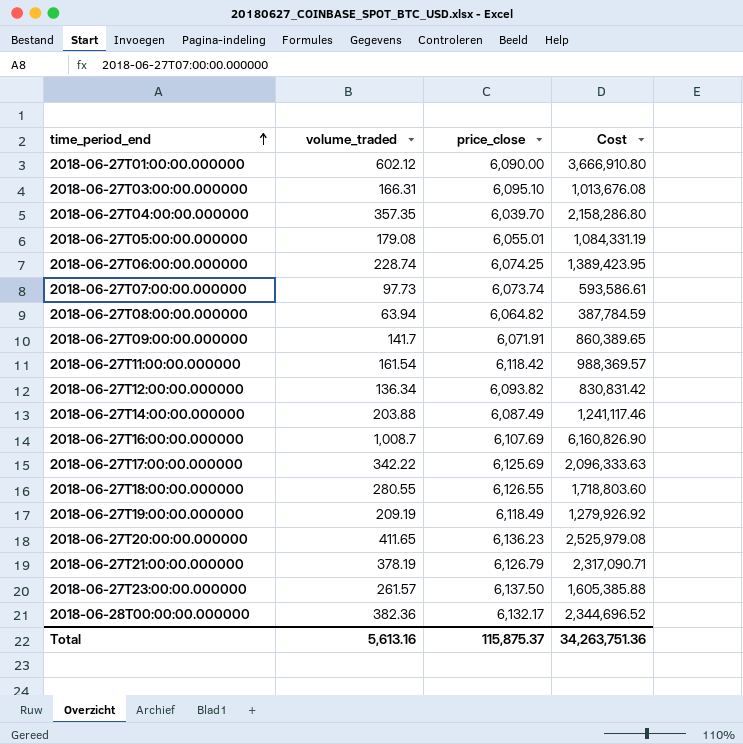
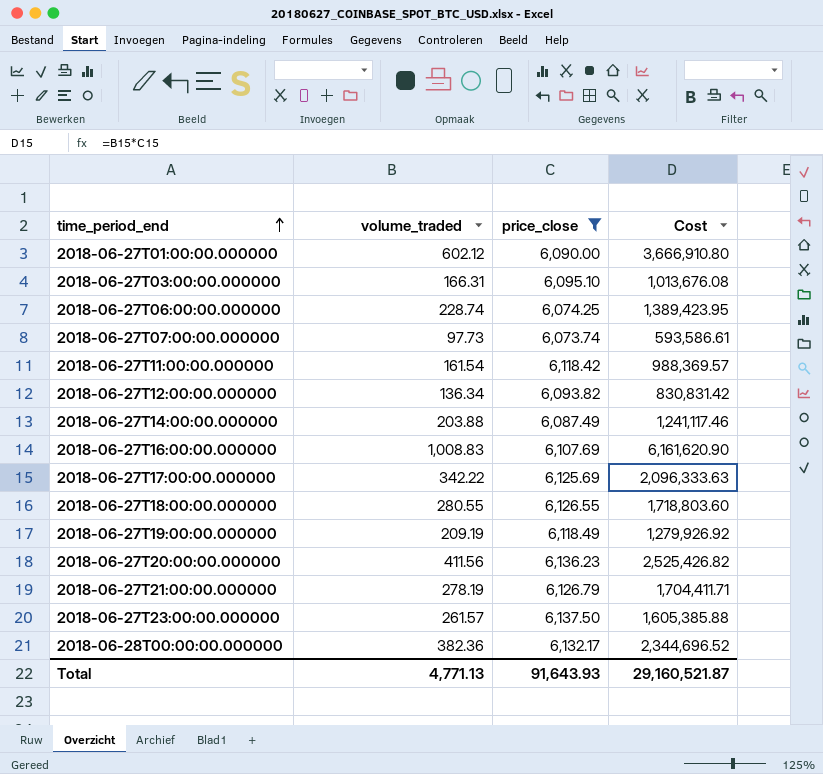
filter: none -> price_close >= 6,073.74
2018-06-27T16:00:00.000000 | volume_traded: 1,008.7 -> 1,008.83
2018-06-27T16:00:00.000000 | Cost: 6,160,826.90 -> 6,161,620.90
2018-06-27T20:00:00.000000 | volume_traded: 411.65 -> 411.56
2018-06-27T20:00:00.000000 | Cost: 2,525,979.08 -> 2,525,426.82
2018-06-27T21:00:00.000000 | volume_traded: 378.19 -> 278.19
2018-06-27T21:00:00.000000 | Cost: 2,317,090.71 -> 1,704,411.71
Total | volume_traded: 5,613.16 -> 4,771.13
Total | price_close: 115,875.37 -> 91,643.93
Total | Cost: 34,263,751.36 -> 29,160,521.87

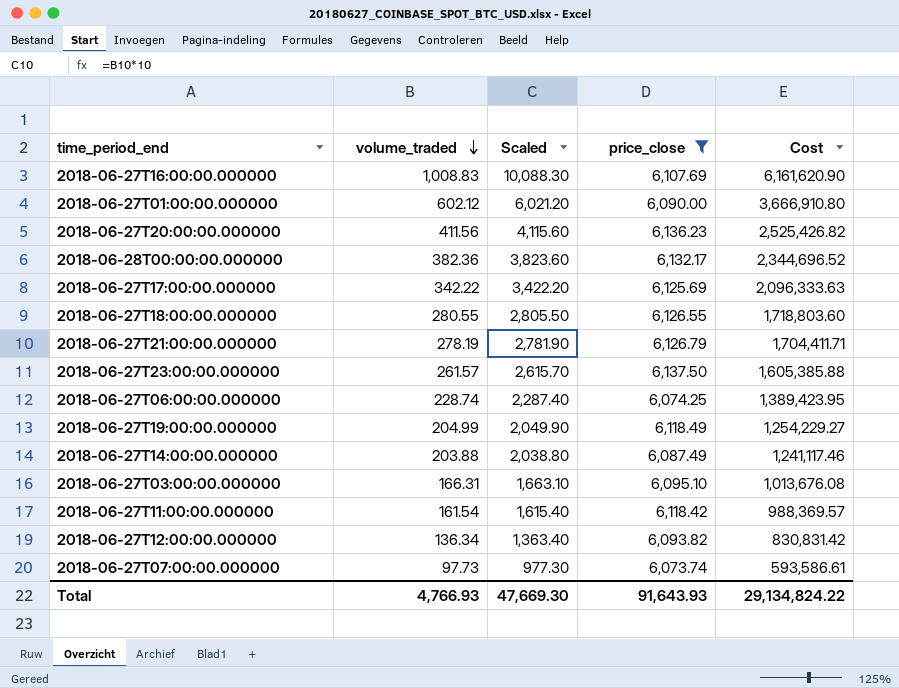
row order: time_period_end ascending -> volume_traded descending
column Scaled | formula: none -> [volume_traded] * 10
2018-06-27T19:00:00.000000 | volume_traded: 209.19 -> 204.99
2018-06-27T19:00:00.000000 | Cost: 1,279,926.92 -> 1,254,229.27
Total | volume_traded: 4,771.13 -> 4,766.93
Total | Cost: 29,160,521.87 -> 29,134,824.22

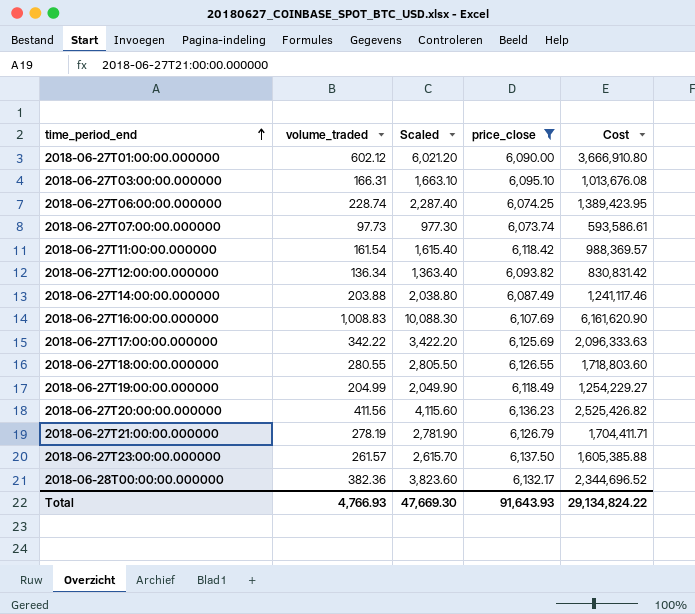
row order: volume_traded descending -> time_period_end ascending

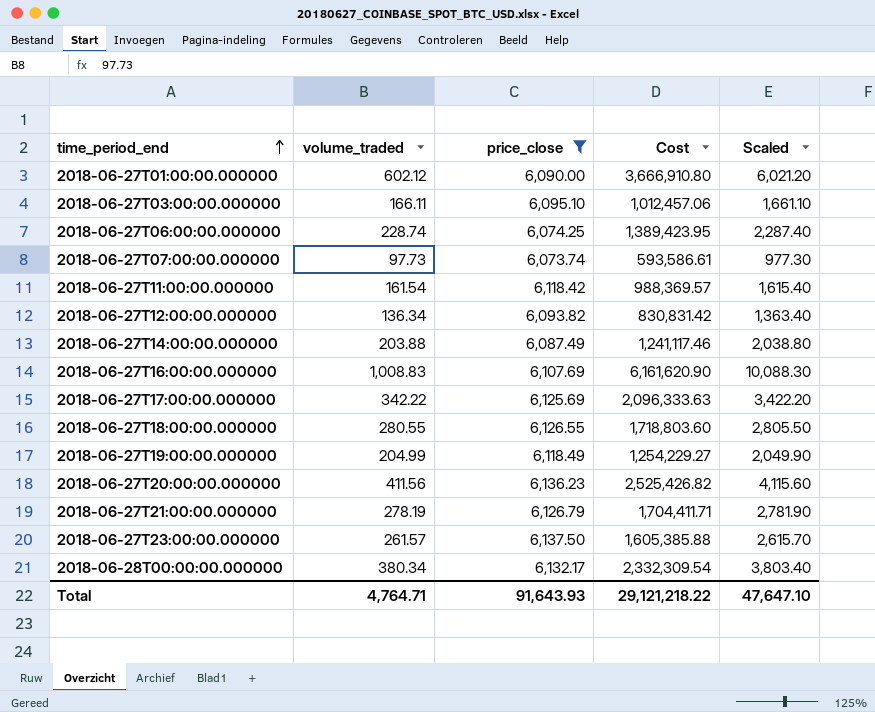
column Scaled | position: 3 -> 5
2018-06-27T03:00:00.000000 | volume_traded: 166.31 -> 166.11
2018-06-27T03:00:00.000000 | Cost: 1,013,676.08 -> 1,012,457.06
2018-06-27T03:00:00.000000 | Scaled: 1,663.10 -> 1,661.10
2018-06-28T00:00:00.000000 | volume_traded: 382.36 -> 380.34
2018-06-28T00:00:00.000000 | Cost: 2,344,696.52 -> 2,332,309.54
2018-06-28T00:00:00.000000 | Scaled: 3,823.60 -> 3,803.40
Total | volume_traded: 4,766.93 -> 4,764.71
Total | Cost: 29,134,824.22 -> 29,121,218.22
Total | Scaled: 47,669.30 -> 47,647.10

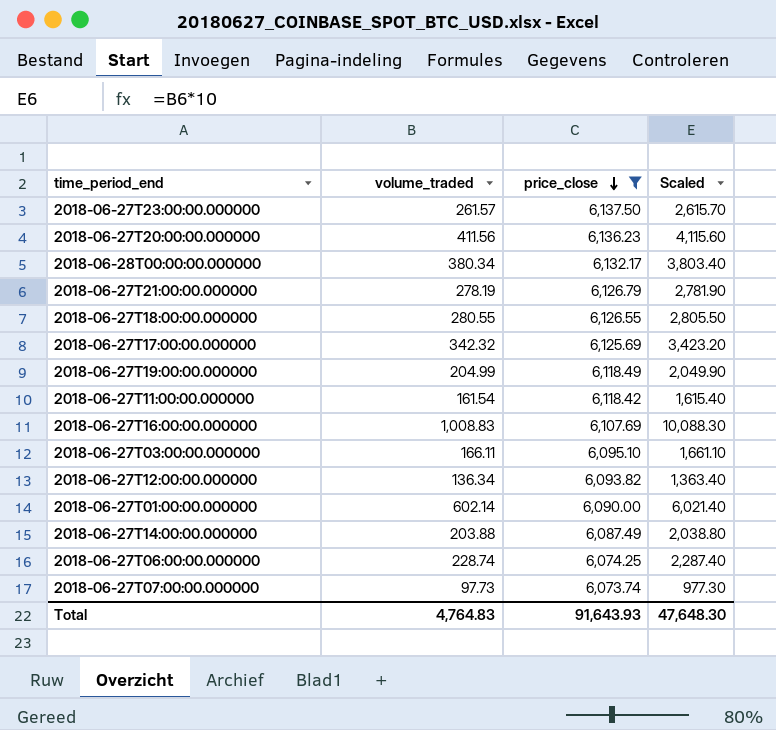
row order: time_period_end ascending -> price_close descending
column Cost | formula: [volume_traded] * [price_close] -> none
2018-06-27T17:00:00.000000 | volume_traded: 342.22 -> 342.32
2018-06-27T17:00:00.000000 | Scaled: 3,422.20 -> 3,423.20
2018-06-27T01:00:00.000000 | volume_traded: 602.12 -> 602.14
2018-06-27T01:00:00.000000 | Scaled: 6,021.20 -> 6,021.40
Total | volume_traded: 4,764.71 -> 4,764.83
Total | Scaled: 47,647.10 -> 47,648.30

